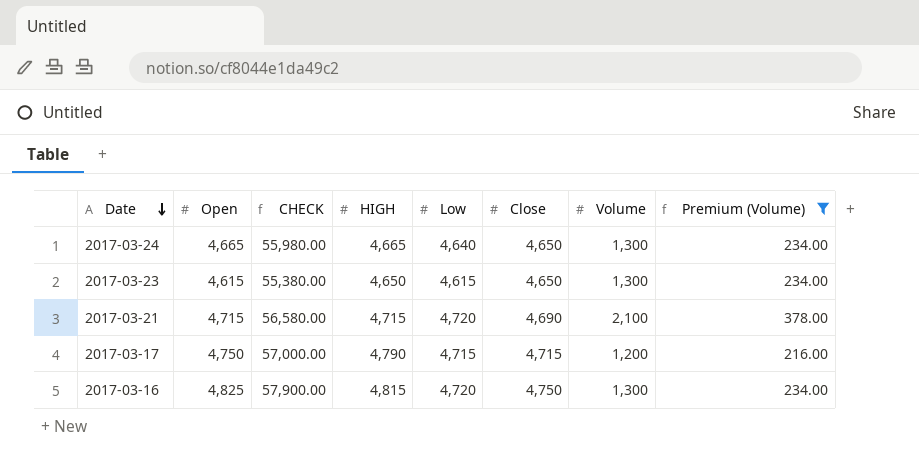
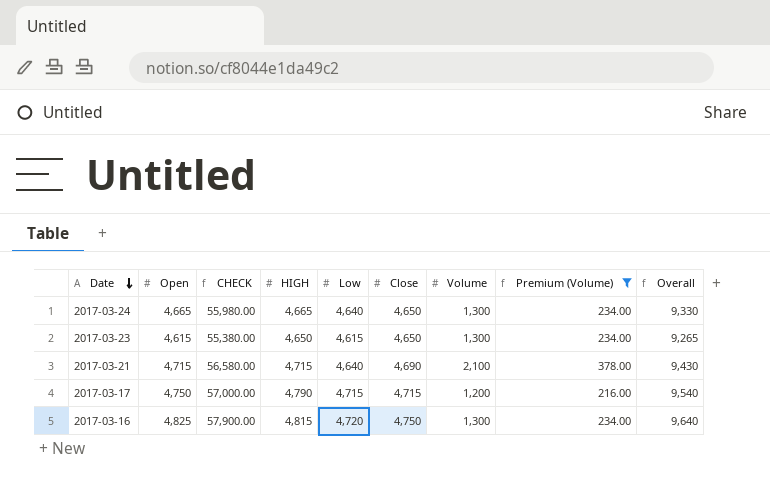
column Overall | formula: none -> [Open] + [HIGH]
2017-03-21 | Low: 4,720 -> 4,640

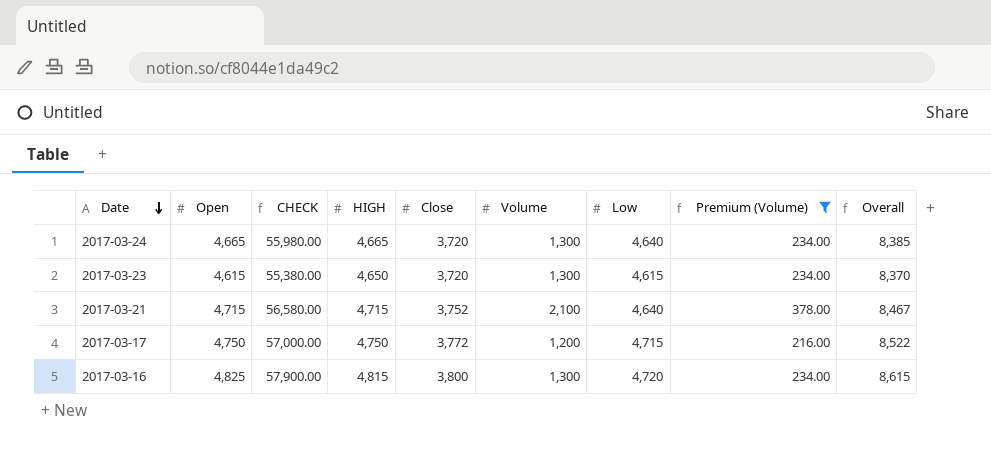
column Low | position: 5 -> 7
column Overall | formula: [Open] + [HIGH] -> [HIGH] + [Close]
2017-03-24 | Close: 4,650 -> 3,720
2017-03-23 | Close: 4,650 -> 3,720
2017-03-21 | Close: 4,690 -> 3,752
2017-03-17 | HIGH: 4,790 -> 4,750
2017-03-17 | Close: 4,715 -> 3,772
2017-03-16 | Close: 4,750 -> 3,800

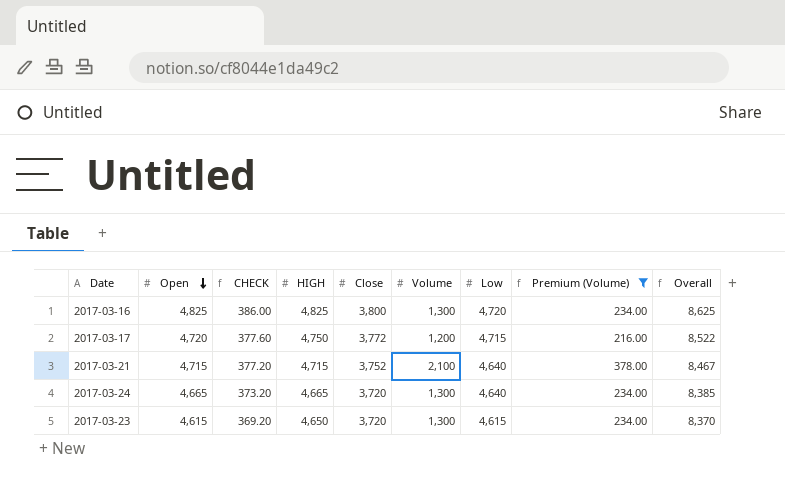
row order: Date descending -> Open descending
column CHECK | formula: [Open] * 12 -> [Open] * 0.08
2017-03-16 | HIGH: 4,815 -> 4,825
2017-03-16 | Overall: 8,615 -> 8,625
2017-03-17 | Open: 4,750 -> 4,720

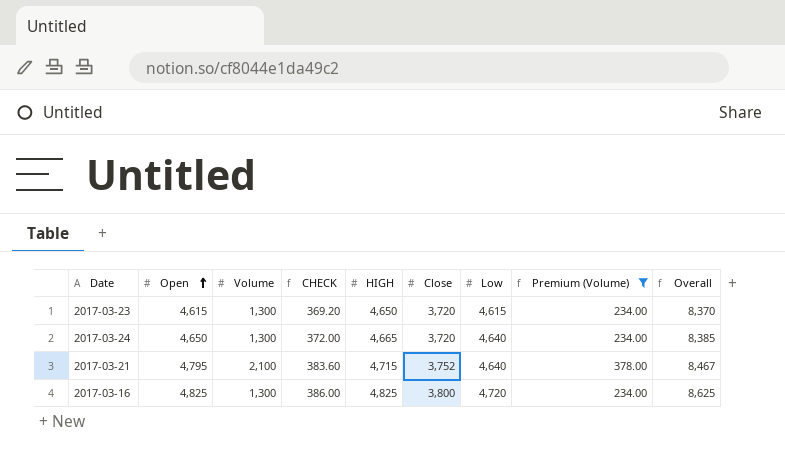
row order: Open descending -> Open ascending
column Volume | position: 6 -> 3
row 2017-03-17: 4,720 | 377.60 | 4,750 | 3,772 | 1,200 | 4,715 | 216.00 | 8,522 -> none
2017-03-24 | Open: 4,665 -> 4,650
2017-03-24 | CHECK: 373.20 -> 372.00
2017-03-21 | Open: 4,715 -> 4,795
2017-03-21 | CHECK: 377.20 -> 383.60

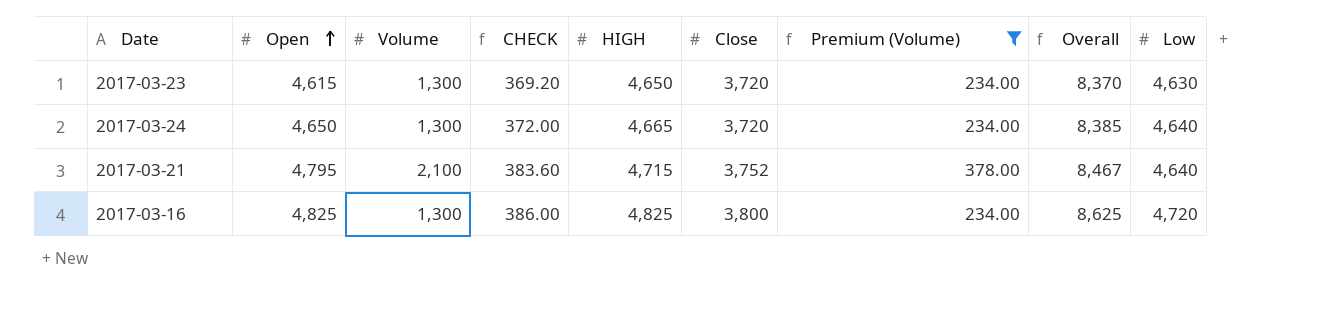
column Low | position: 7 -> 9
2017-03-23 | Low: 4,615 -> 4,630

